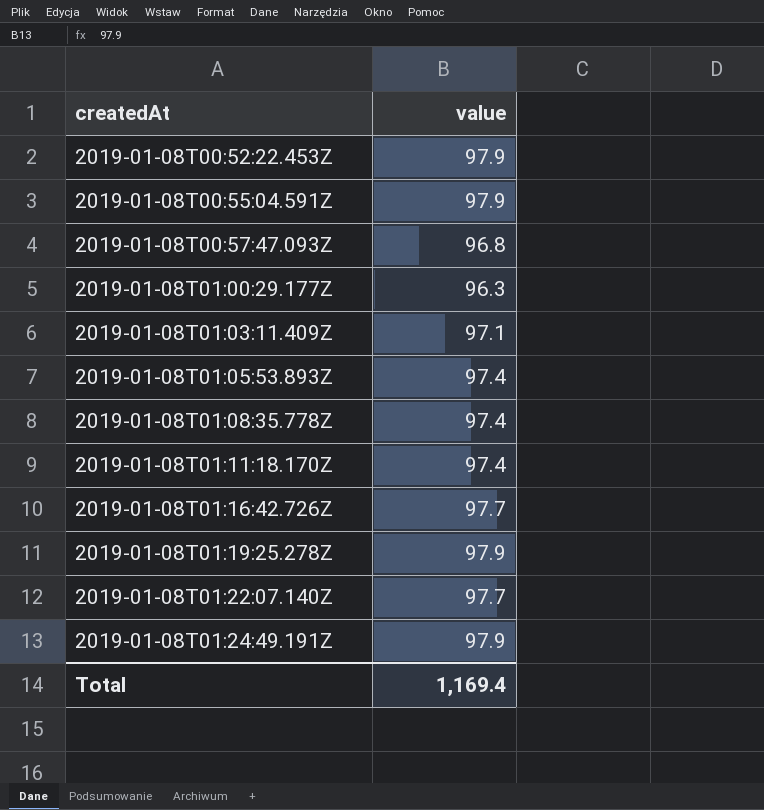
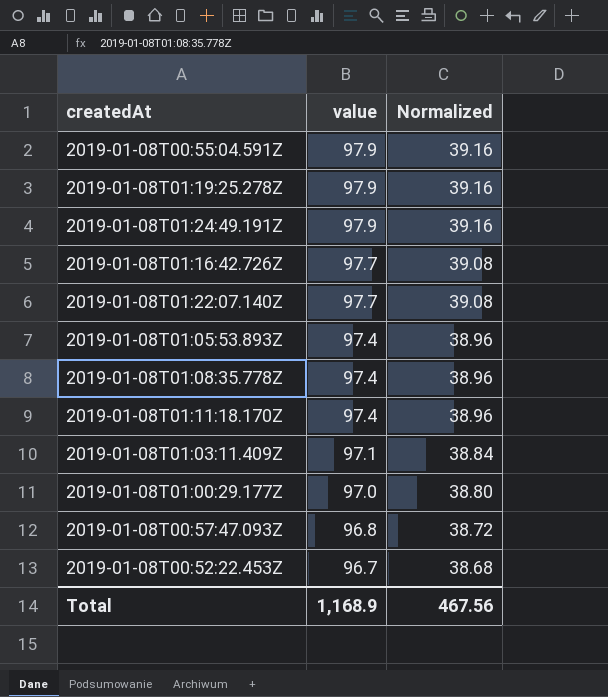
row order: createdAt ascending -> value descending
column Normalized | formula: none -> [value] * 0.4
2019-01-08T01:00:29.177Z | value: 96.3 -> 97.0
2019-01-08T00:52:22.453Z | value: 97.9 -> 96.7
Total | value: 1,169.4 -> 1,168.9

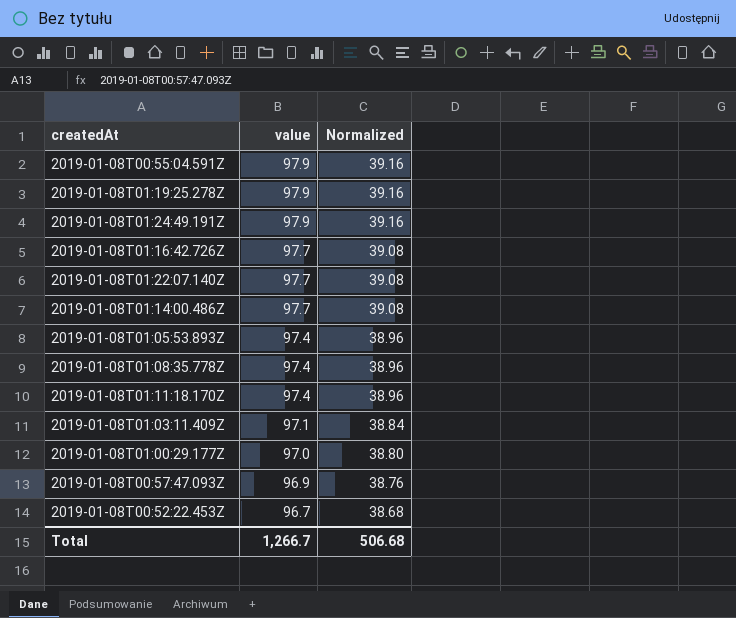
row 2019-01-08T01:14:00.486Z: none -> 97.7 | 39.08
2019-01-08T00:57:47.093Z | value: 96.8 -> 96.9
2019-01-08T00:57:47.093Z | Normalized: 38.72 -> 38.76
Total | value: 1,168.9 -> 1,266.7
Total | Normalized: 467.56 -> 506.68

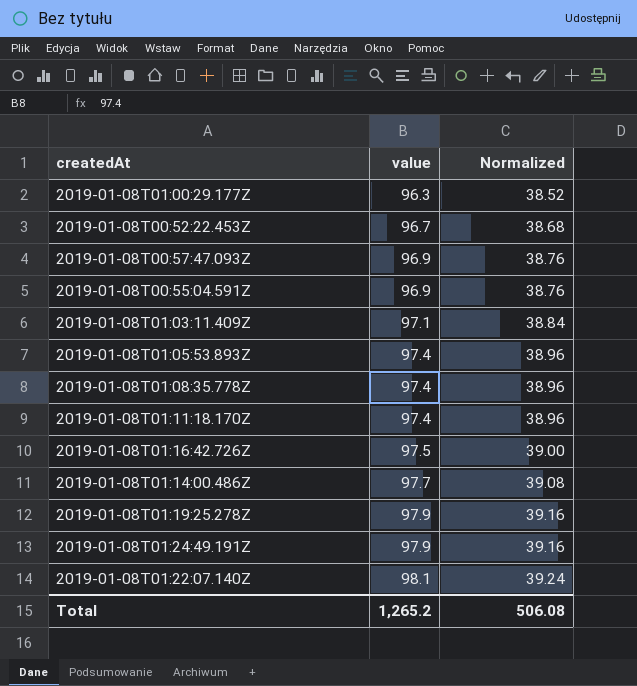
row order: value descending -> value ascending
2019-01-08T01:00:29.177Z | value: 97.0 -> 96.3
2019-01-08T01:00:29.177Z | Normalized: 38.80 -> 38.52
2019-01-08T00:55:04.591Z | value: 97.9 -> 96.9
2019-01-08T00:55:04.591Z | Normalized: 39.16 -> 38.76
2019-01-08T01:16:42.726Z | value: 97.7 -> 97.5
2019-01-08T01:16:42.726Z | Normalized: 39.08 -> 39.00
2019-01-08T01:22:07.140Z | value: 97.7 -> 98.1
2019-01-08T01:22:07.140Z | Normalized: 39.08 -> 39.24
Total | value: 1,266.7 -> 1,265.2
Total | Normalized: 506.68 -> 506.08

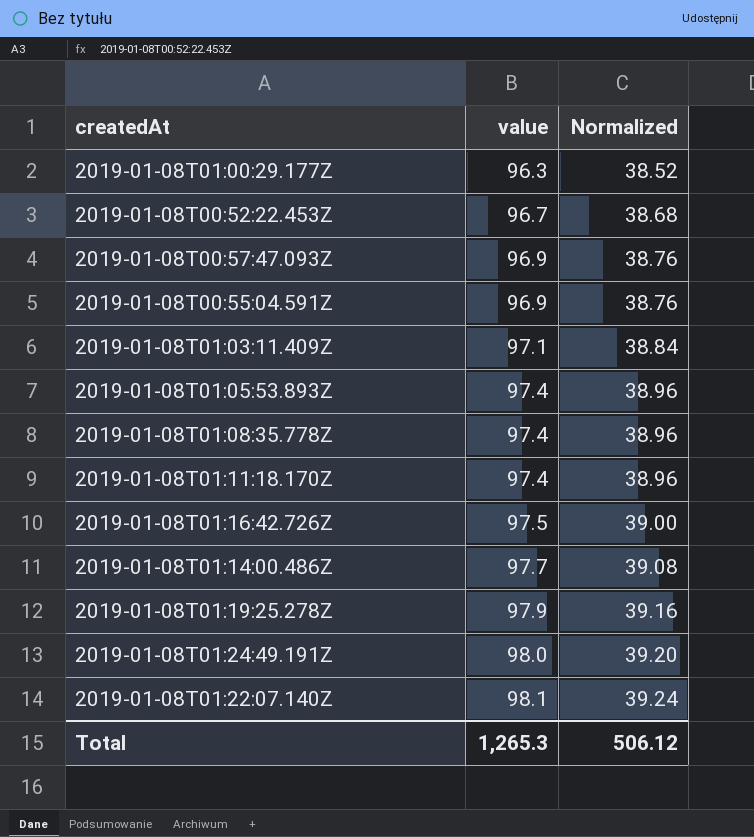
2019-01-08T01:24:49.191Z | value: 97.9 -> 98.0
2019-01-08T01:24:49.191Z | Normalized: 39.16 -> 39.20
Total | value: 1,265.2 -> 1,265.3
Total | Normalized: 506.08 -> 506.12

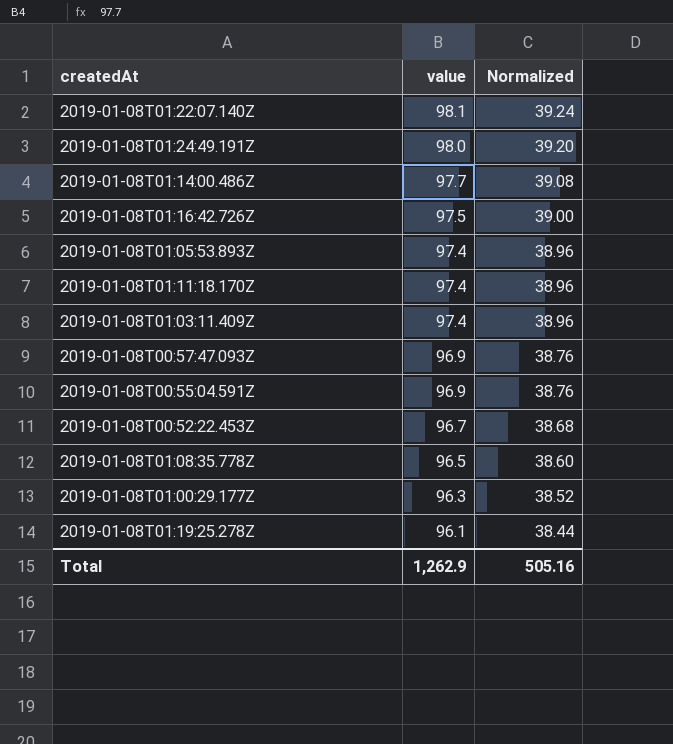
row order: value ascending -> value descending
2019-01-08T01:03:11.409Z | value: 97.1 -> 97.4
2019-01-08T01:03:11.409Z | Normalized: 38.84 -> 38.96
2019-01-08T01:08:35.778Z | value: 97.4 -> 96.5
2019-01-08T01:08:35.778Z | Normalized: 38.96 -> 38.60
2019-01-08T01:19:25.278Z | value: 97.9 -> 96.1
2019-01-08T01:19:25.278Z | Normalized: 39.16 -> 38.44
Total | value: 1,265.3 -> 1,262.9
Total | Normalized: 506.12 -> 505.16

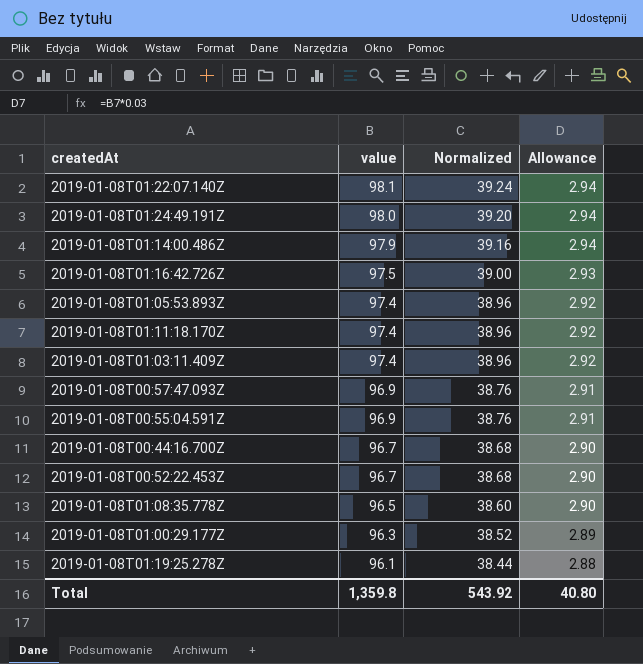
column Allowance | formula: none -> [value] * 0.03
2019-01-08T01:14:00.486Z | value: 97.7 -> 97.9
2019-01-08T01:14:00.486Z | Normalized: 39.08 -> 39.16
row 2019-01-08T00:44:16.700Z: none -> 96.7 | 38.68 | 2.90
Total | value: 1,262.9 -> 1,359.8
Total | Normalized: 505.16 -> 543.92

